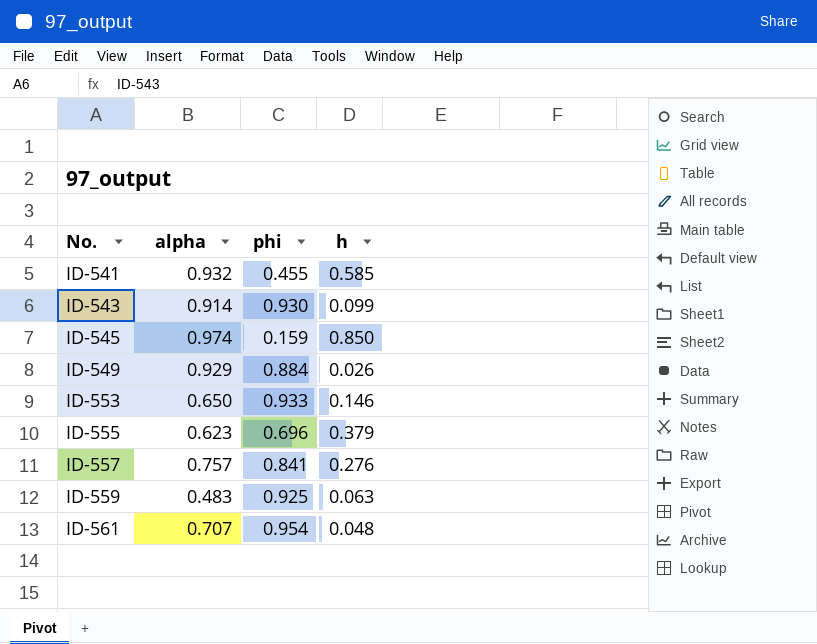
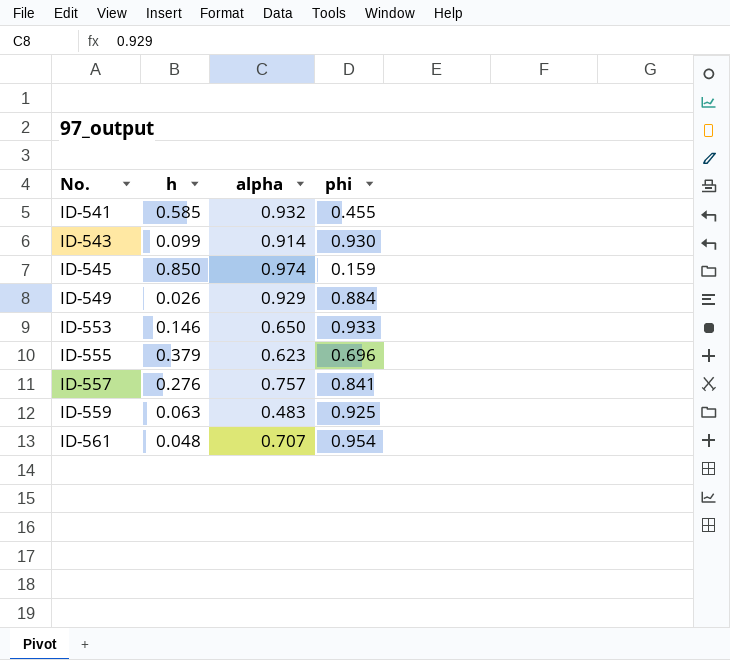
column h | position: 4 -> 2

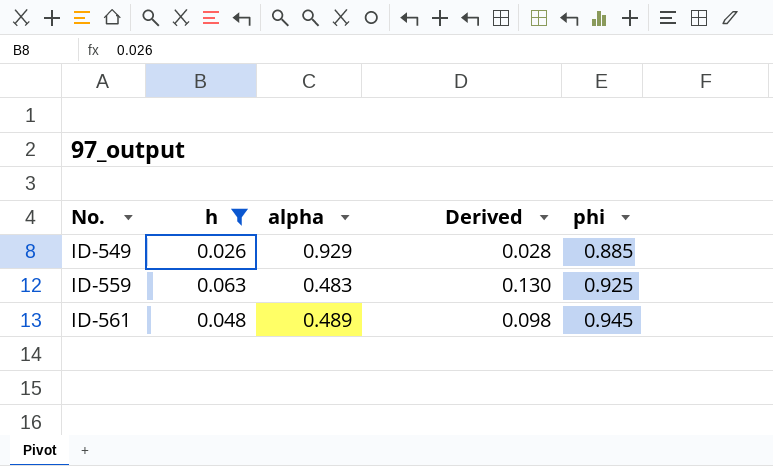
filter: none -> h <= 0.063
column Derived | formula: none -> [h] / [alpha]
ID-549 | phi: 0.884 -> 0.885
ID-561 | alpha: 0.707 -> 0.489
ID-561 | phi: 0.954 -> 0.945

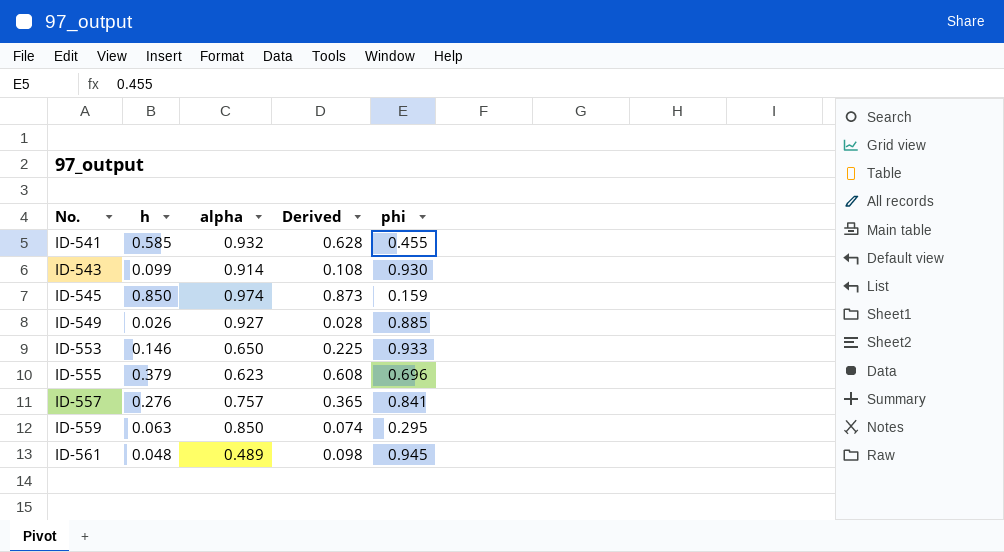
filter: h <= 0.063 -> none
ID-549 | alpha: 0.929 -> 0.927
ID-559 | alpha: 0.483 -> 0.850
ID-559 | Derived: 0.130 -> 0.074
ID-559 | phi: 0.925 -> 0.295

